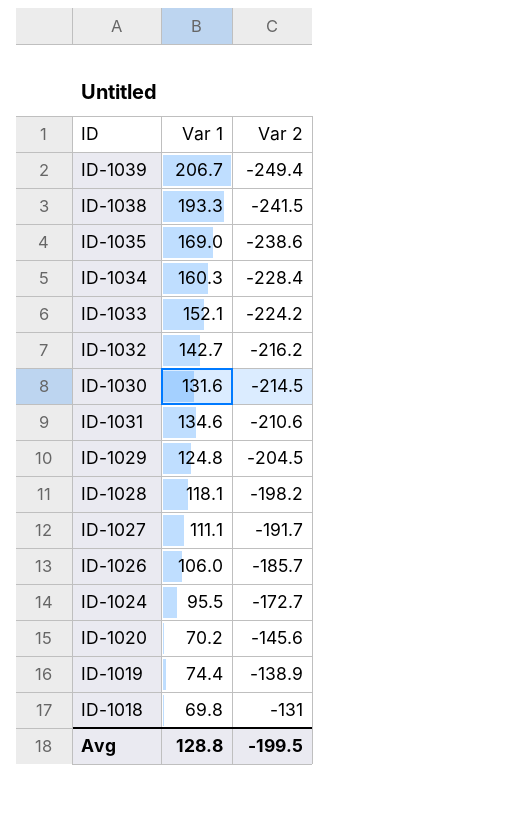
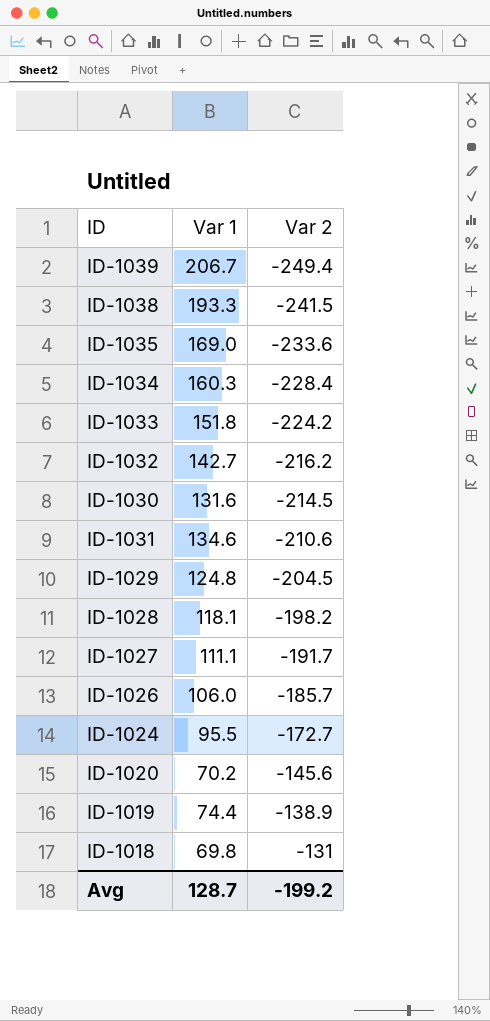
ID-1035 | Var 2: -238.6 -> -233.6
ID-1033 | Var 1: 152.1 -> 151.8
Avg | Var 1: 128.8 -> 128.7
Avg | Var 2: -199.5 -> -199.2

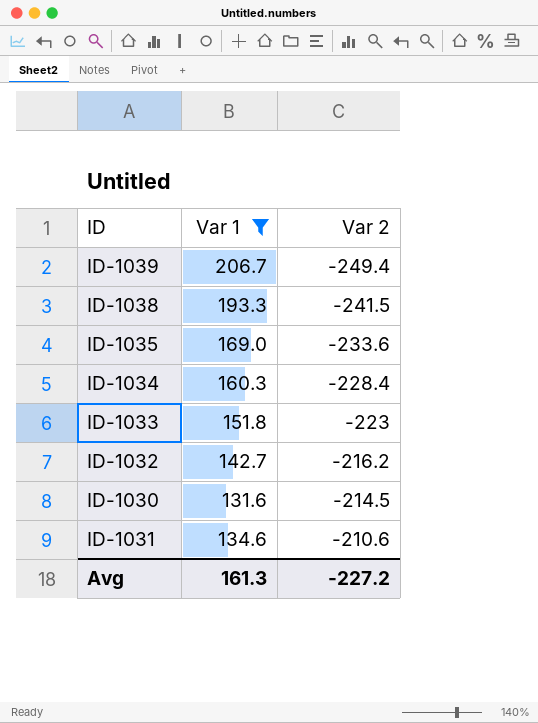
filter: none -> Var 1 >= 131.6
ID-1033 | Var 2: -224.2 -> -223
Avg | Var 1: 128.7 -> 161.3
Avg | Var 2: -199.2 -> -227.2

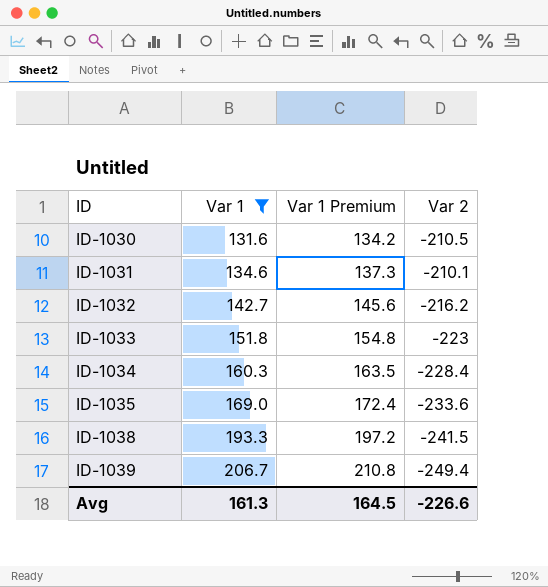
row order: Var 2 ascending -> ID ascending
column Var 1 Premium | formula: none -> [Var 1] * 1.02
ID-1030 | Var 2: -214.5 -> -210.5
ID-1031 | Var 2: -210.6 -> -210.1
Avg | Var 2: -227.2 -> -226.6

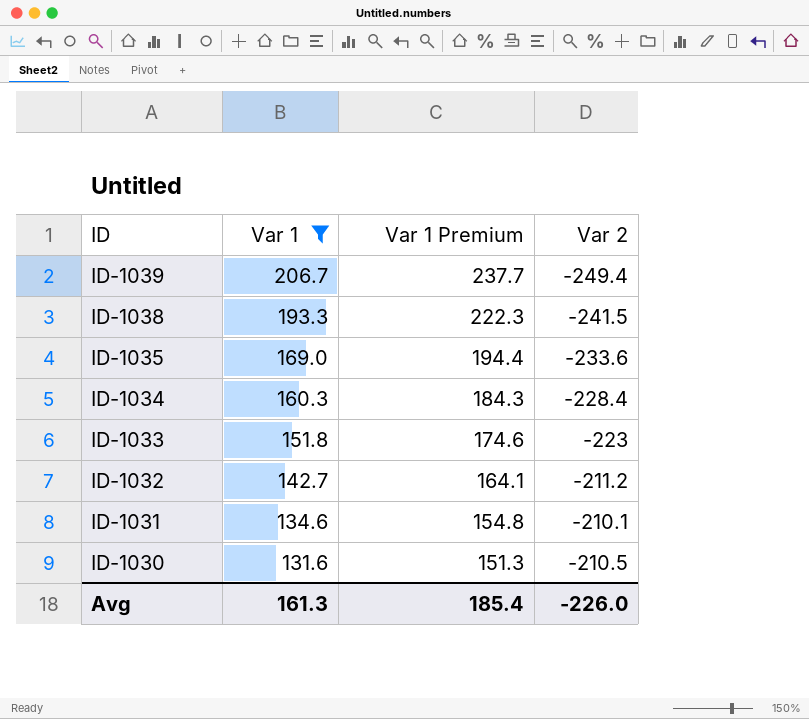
row order: ID ascending -> ID descending
column Var 1 Premium | formula: [Var 1] * 1.02 -> [Var 1] * 1.15
ID-1032 | Var 2: -216.2 -> -211.2
Avg | Var 1 Premium: 164.5 -> 185.4
Avg | Var 2: -226.6 -> -226.0

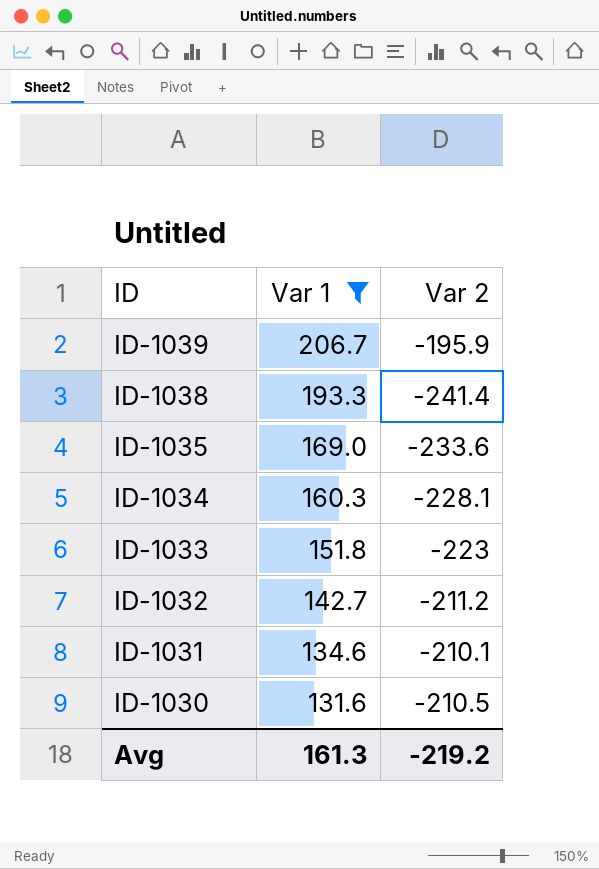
column Var 1 Premium | formula: [Var 1] * 1.15 -> none
ID-1039 | Var 2: -249.4 -> -195.9
ID-1038 | Var 2: -241.5 -> -241.4
ID-1034 | Var 2: -228.4 -> -228.1
Avg | Var 2: -226.0 -> -219.2

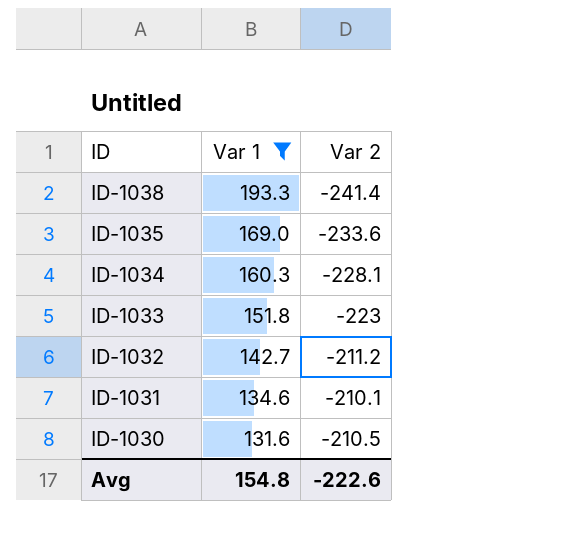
row ID-1039: 206.7 | -195.9 -> none
Avg | Var 1: 161.3 -> 154.8
Avg | Var 2: -219.2 -> -222.6

